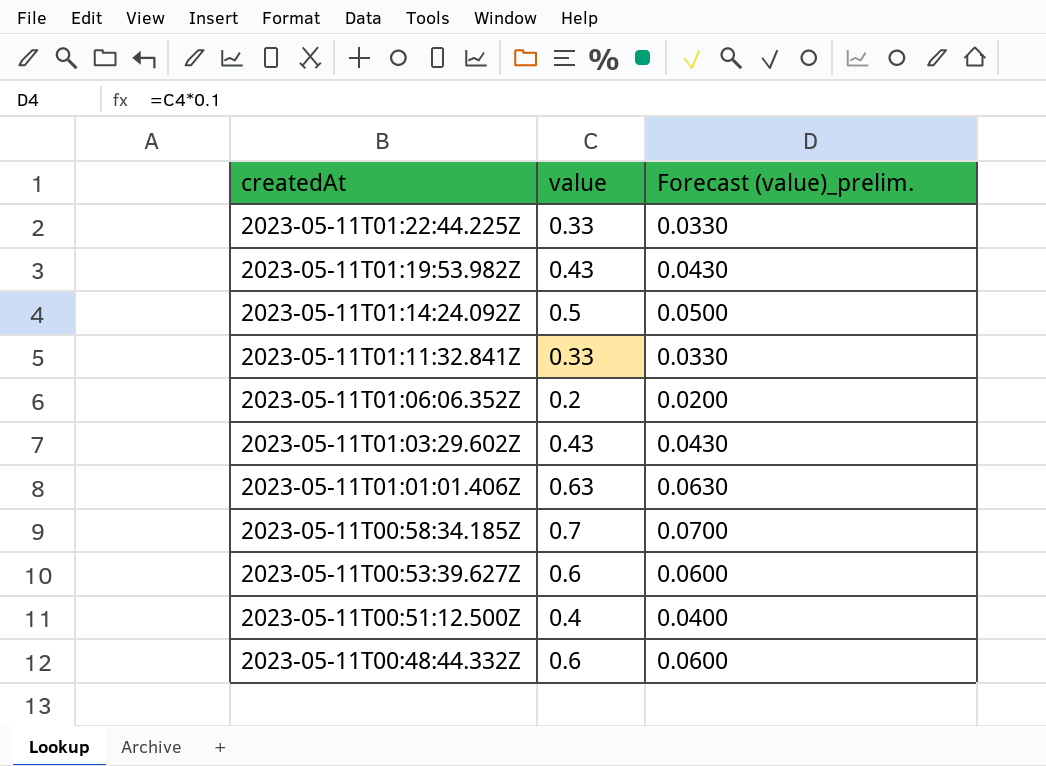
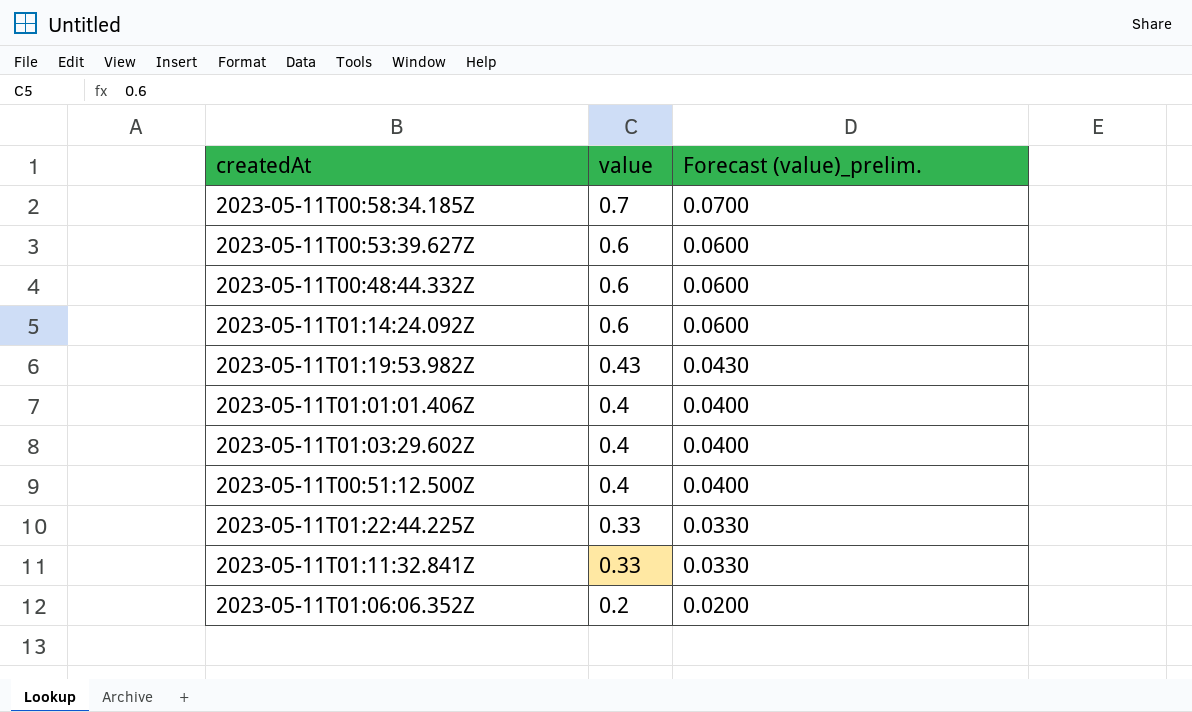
row order: createdAt descending -> value descending
2023-05-11T01:14:24.092Z | value: 0.5 -> 0.6
2023-05-11T01:14:24.092Z | Forecast (value)_prelim.: 0.0500 -> 0.0600
2023-05-11T01:01:01.406Z | value: 0.63 -> 0.4
2023-05-11T01:01:01.406Z | Forecast (value)_prelim.: 0.0630 -> 0.0400
2023-05-11T01:03:29.602Z | value: 0.43 -> 0.4
2023-05-11T01:03:29.602Z | Forecast (value)_prelim.: 0.0430 -> 0.0400

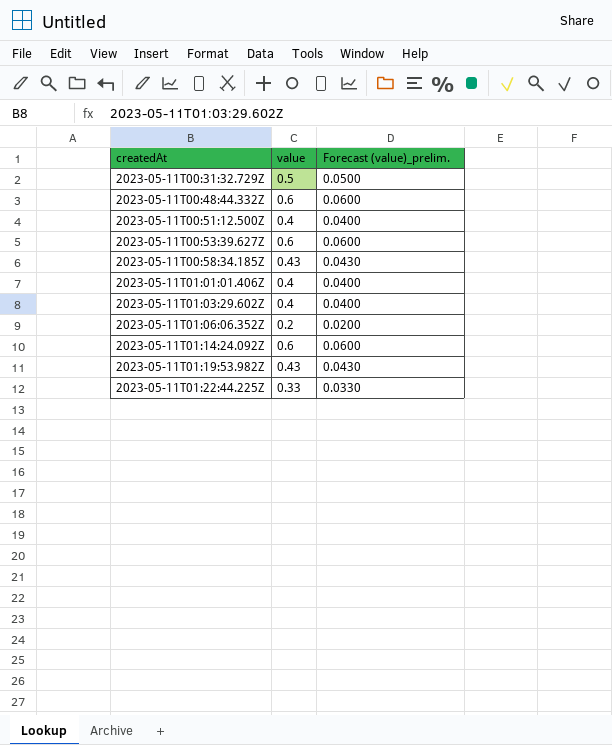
row order: value descending -> createdAt ascending
row 2023-05-11T01:11:32.841Z: 0.33 | 0.0330 -> none
row 2023-05-11T00:31:32.729Z: none -> 0.5 | 0.0500
2023-05-11T00:58:34.185Z | value: 0.7 -> 0.43
2023-05-11T00:58:34.185Z | Forecast (value)_prelim.: 0.0700 -> 0.0430

